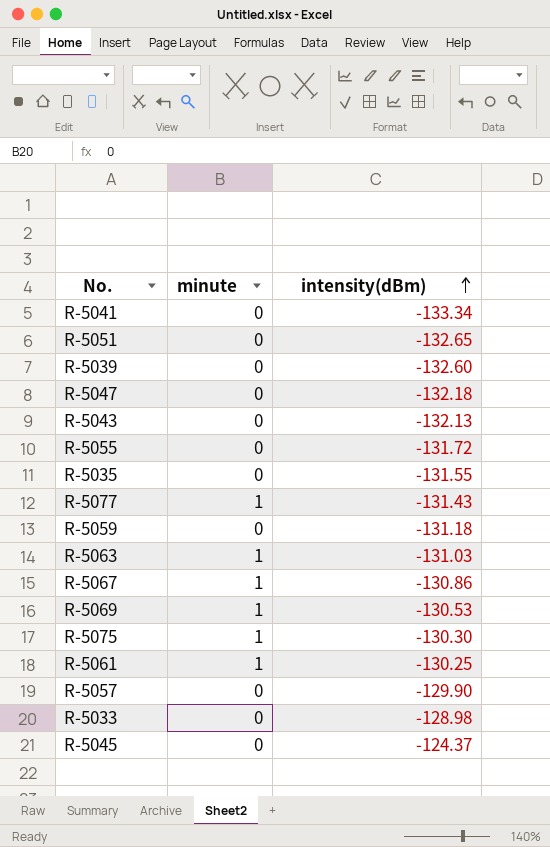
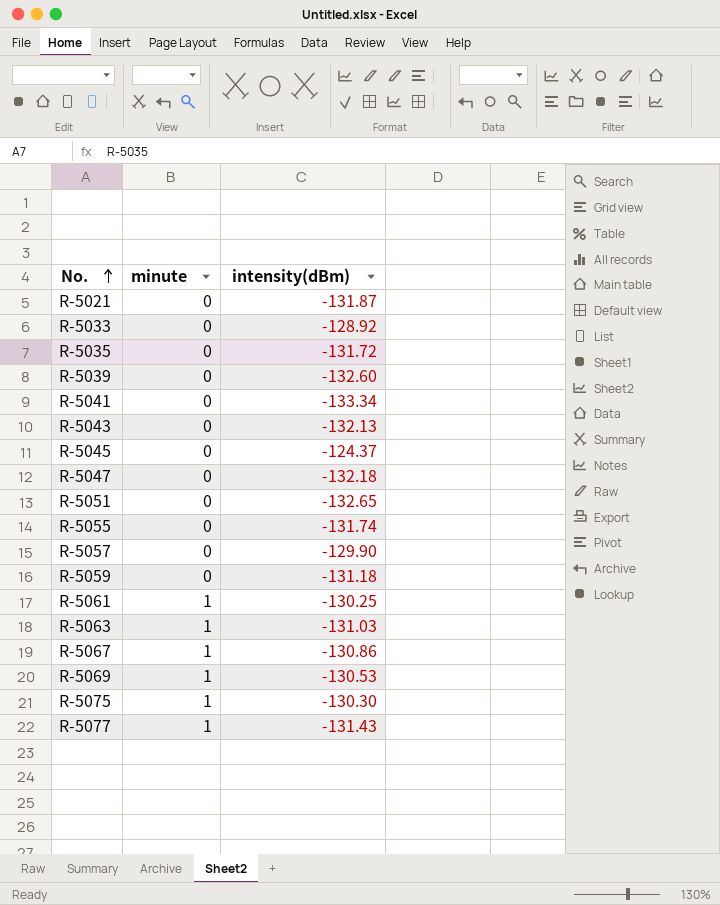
row order: intensity(dBm) ascending -> No. ascending
row R-5021: none -> 0 | -131.87
R-5033 | intensity(dBm): -128.98 -> -128.92
R-5035 | intensity(dBm): -131.55 -> -131.72
R-5055 | intensity(dBm): -131.72 -> -131.74

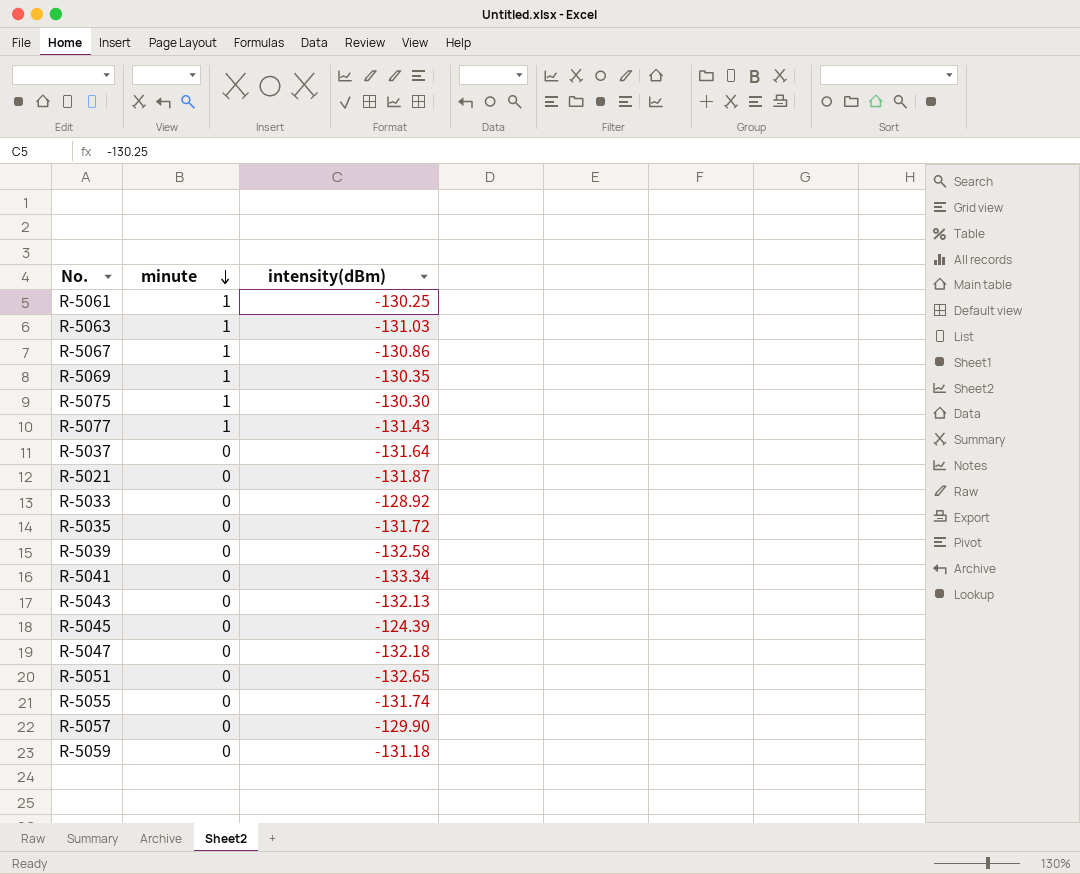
row order: No. ascending -> minute descending
R-5069 | intensity(dBm): -130.53 -> -130.35
row R-5037: none -> 0 | -131.64
R-5039 | intensity(dBm): -132.60 -> -132.58
R-5045 | intensity(dBm): -124.37 -> -124.39

